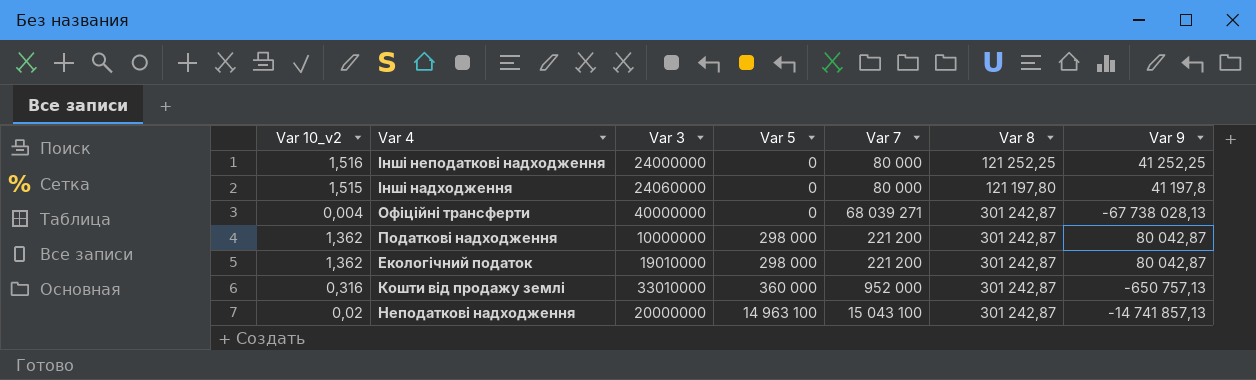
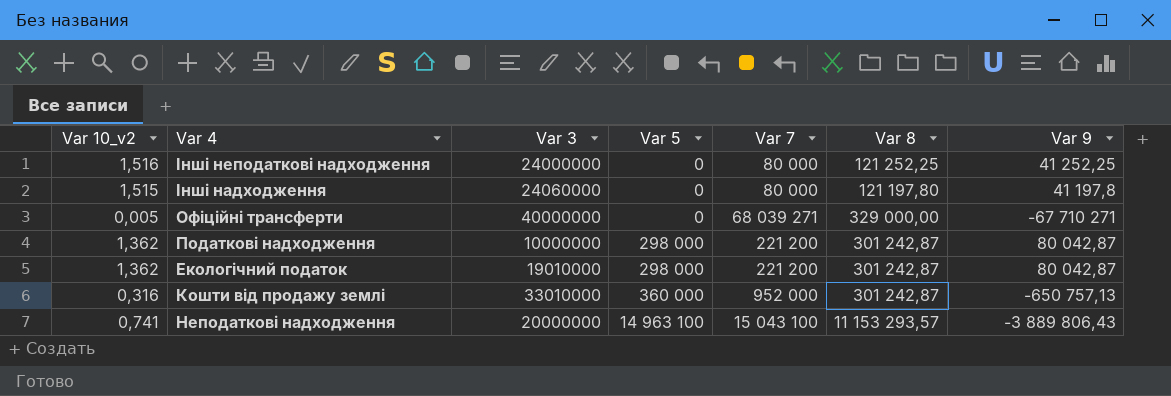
Офіційні трансферти | Var 10_v2: 0,004 -> 0,005
Офіційні трансферти | Var 8: 301 242,87 -> 329 000,00
Офіційні трансферти | Var 9: -67 738 028,13 -> -67 710 271
Неподаткові надходження | Var 10_v2: 0,02 -> 0,741
Неподаткові надходження | Var 8: 301 242,87 -> 11 153 293,57
Неподаткові надходження | Var 9: -14 741 857,13 -> -3 889 806,43

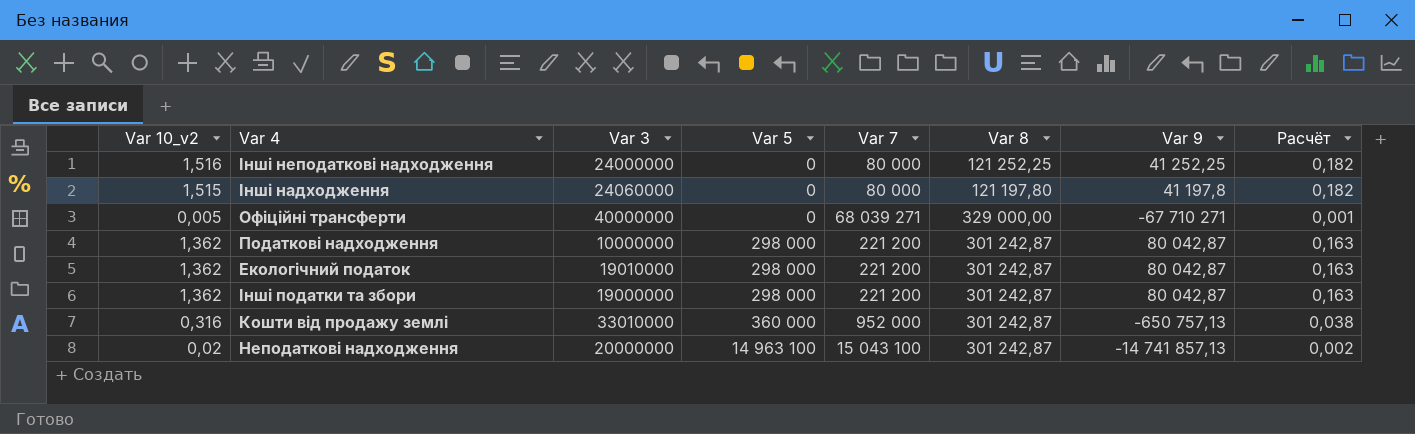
column Расчёт | formula: none -> [Var 10_v2] * 0,12
row Інші податки та збори: none -> 1,362 | 19000000 | 298 000 | 221 200 | 301 242,87 | 80 042,87 | 0,163
Неподаткові надходження | Var 10_v2: 0,741 -> 0,02
Неподаткові надходження | Var 8: 11 153 293,57 -> 301 242,87
Неподаткові надходження | Var 9: -3 889 806,43 -> -14 741 857,13

